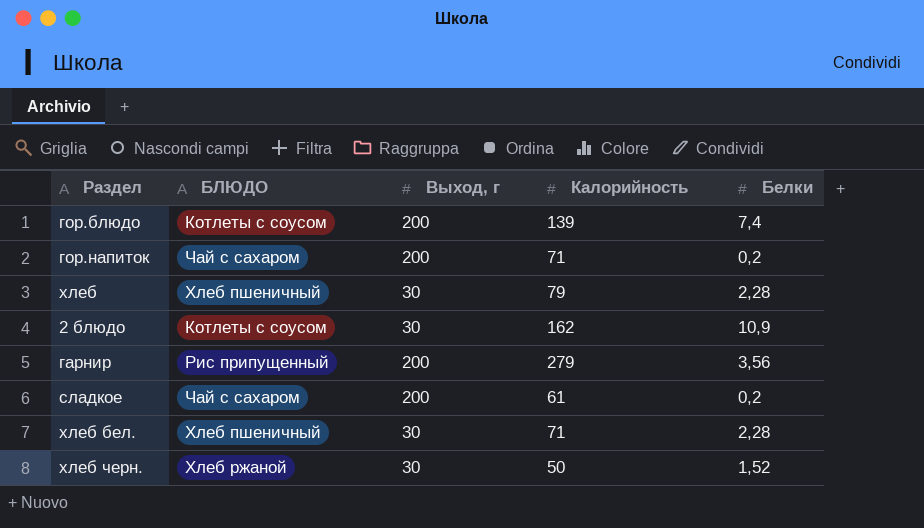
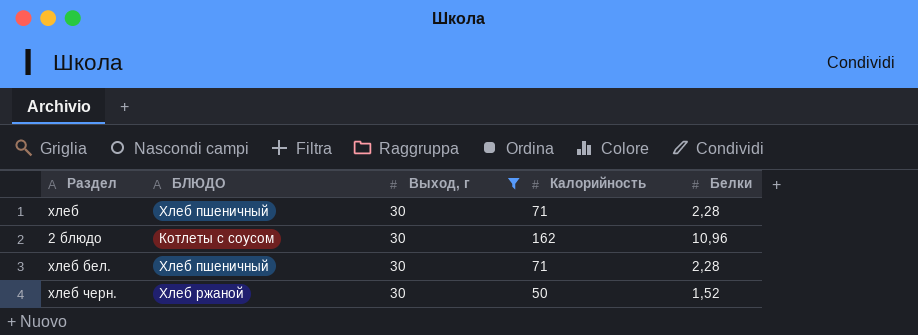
filter: none -> Выход, г = 30
хлеб | Калорийность: 79 -> 71
2 блюдо | Белки: 10,9 -> 10,96

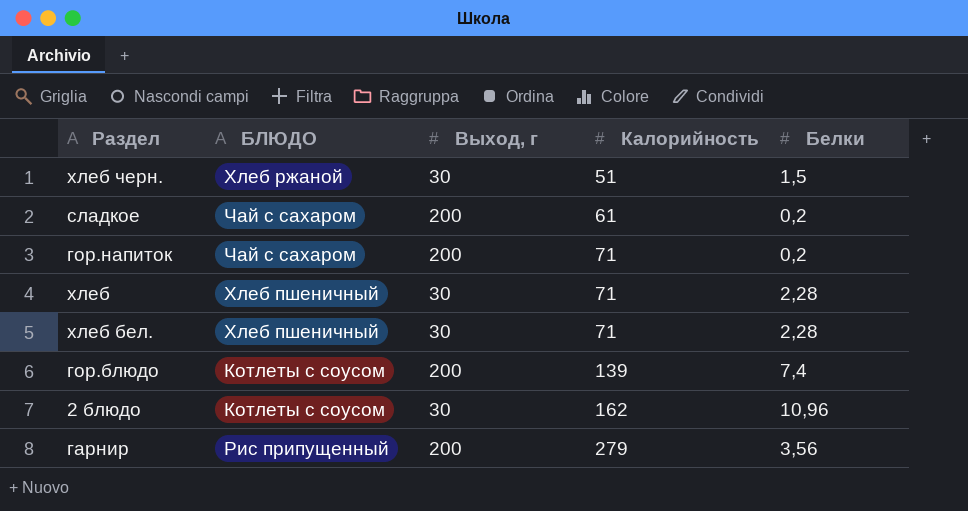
filter: Выход, г = 30 -> none
row order: none -> Калорийность ascending
хлеб черн. | Калорийность: 50 -> 51
хлеб черн. | Белки: 1,52 -> 1,5

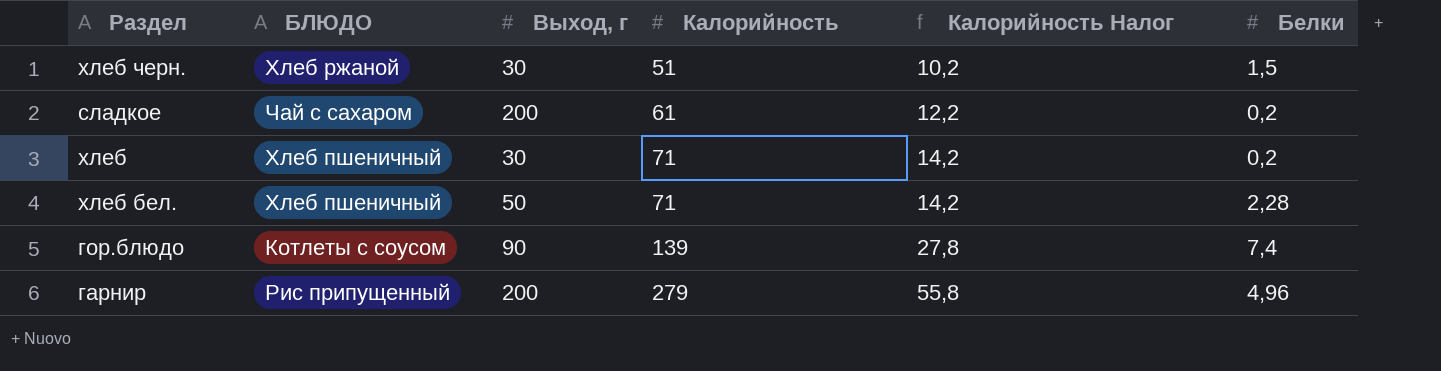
column Калорийность Налог | formula: none -> [Калорийность] * 0,2
row гор.напиток: Чай с сахаром | 200 | 71 | 0,2 -> none
row 2 блюдо: Котлеты с соусом | 30 | 162 | 10,96 -> none
хлеб | Белки: 2,28 -> 0,2
хлеб бел. | Выход, г: 30 -> 50
гор.блюдо | Выход, г: 200 -> 90
гарнир | Белки: 3,56 -> 4,96

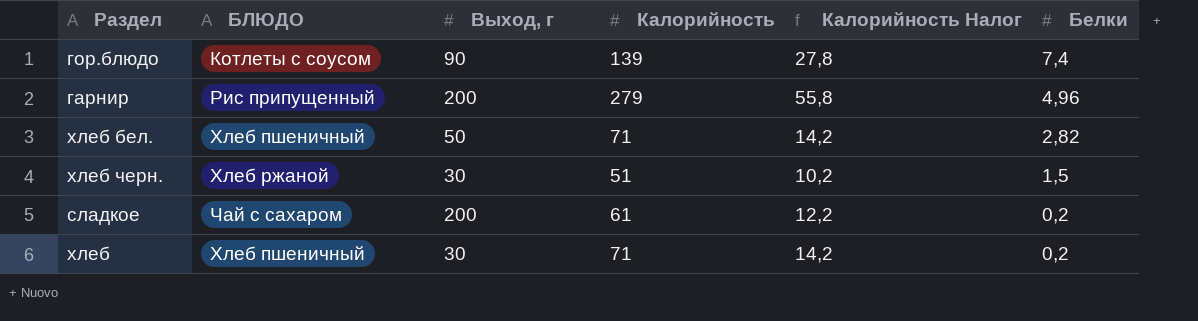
row order: Калорийность ascending -> Белки descending
хлеб бел. | Белки: 2,28 -> 2,82

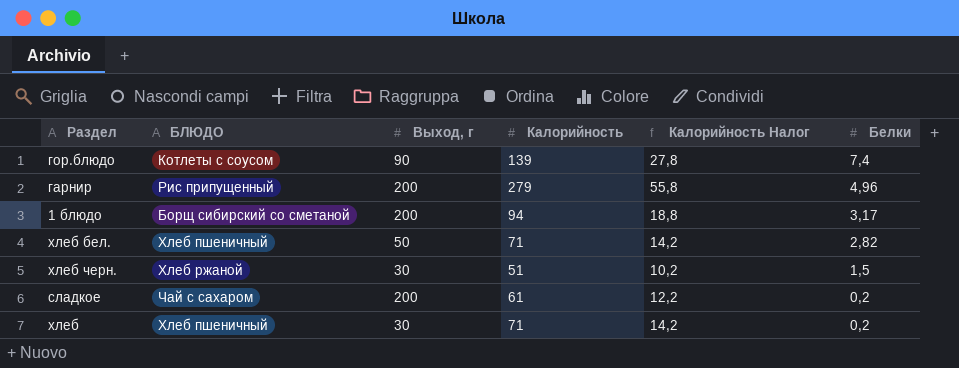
row 1 блюдо: none -> Борщ сибирский со сметаной | 200 | 94 | 18,8 | 3,17

